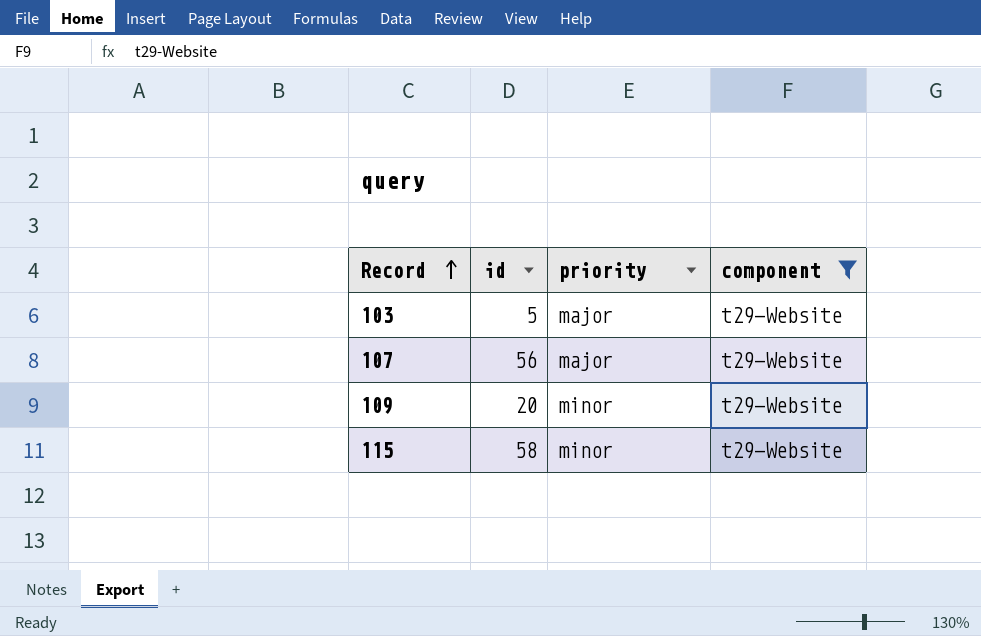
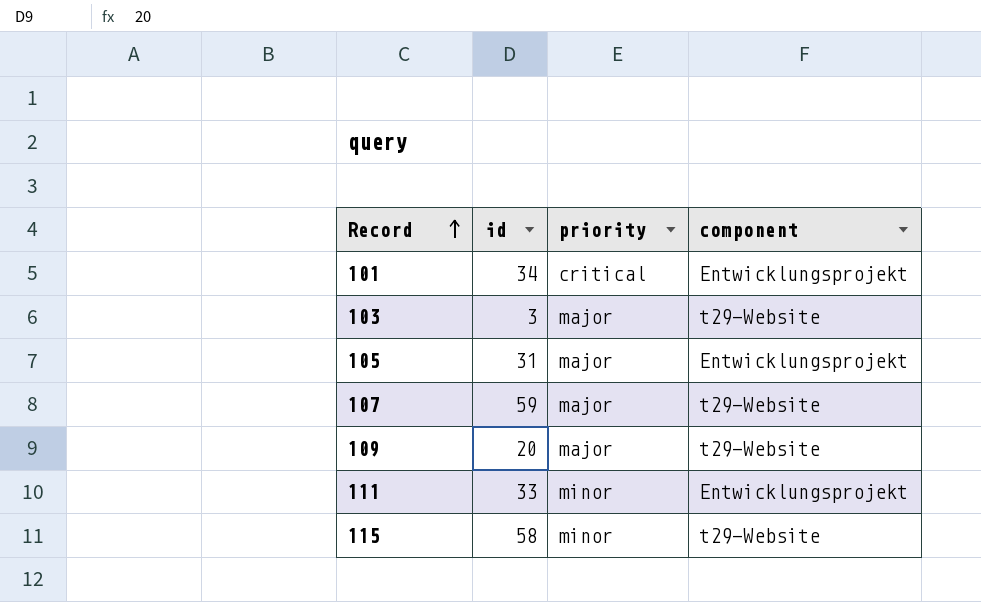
filter: component = t29-Website -> none
103 | id: 5 -> 3
107 | id: 56 -> 59
109 | priority: minor -> major

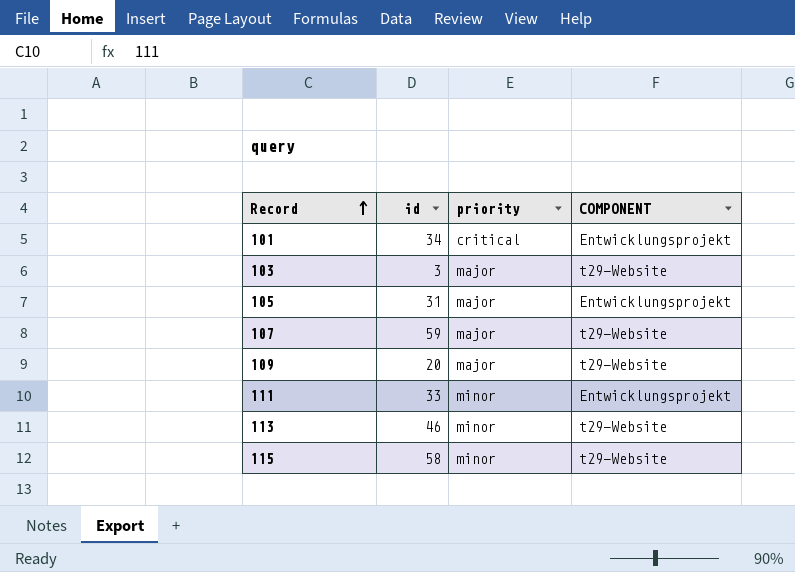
column name: component -> COMPONENT
row 113: none -> 46 | minor | t29-Website

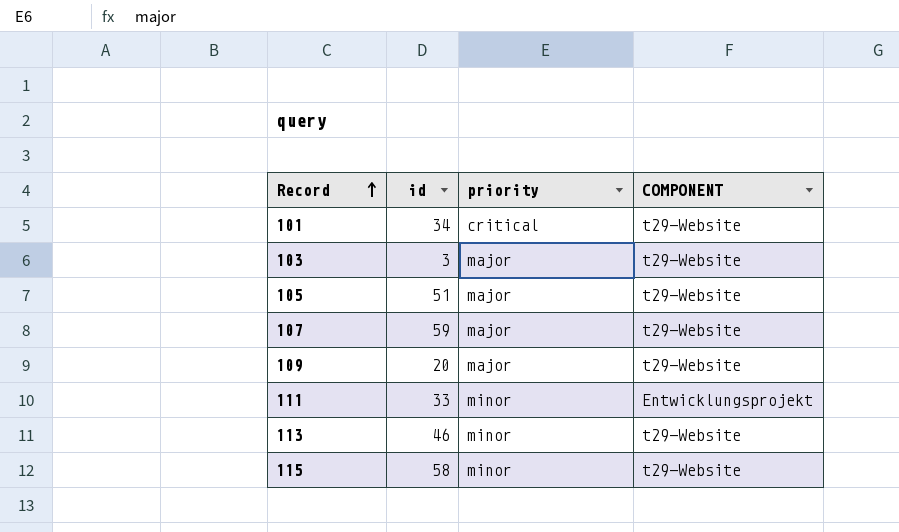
101 | COMPONENT: Entwicklungsprojekt -> t29-Website
105 | id: 31 -> 51
105 | COMPONENT: Entwicklungsprojekt -> t29-Website

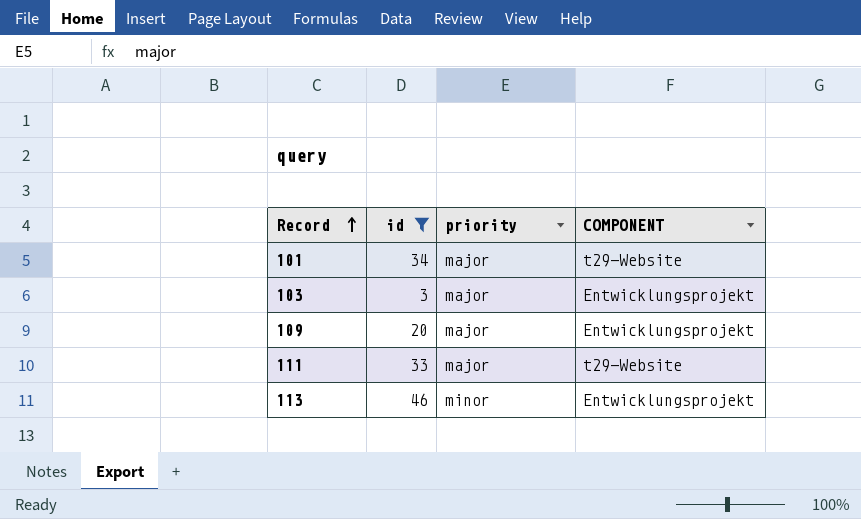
filter: none -> id <= 46
101 | priority: critical -> major
103 | COMPONENT: t29-Website -> Entwicklungsprojekt
109 | COMPONENT: t29-Website -> Entwicklungsprojekt
111 | priority: minor -> major
111 | COMPONENT: Entwicklungsprojekt -> t29-Website
113 | COMPONENT: t29-Website -> Entwicklungsprojekt

